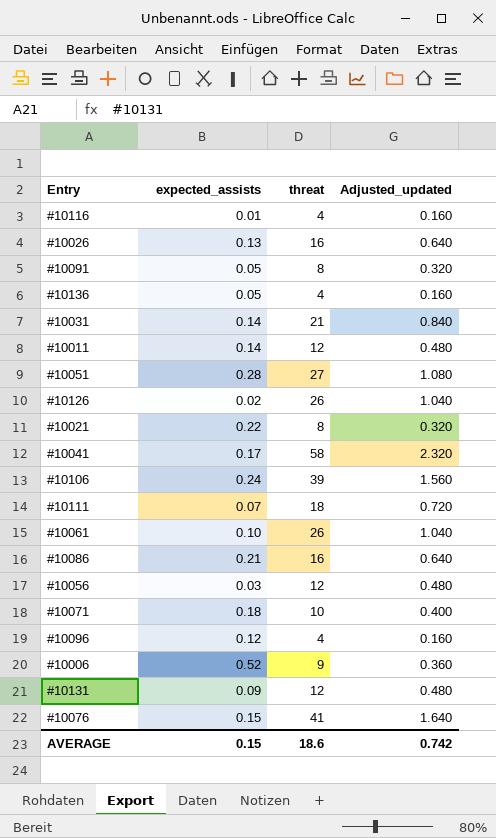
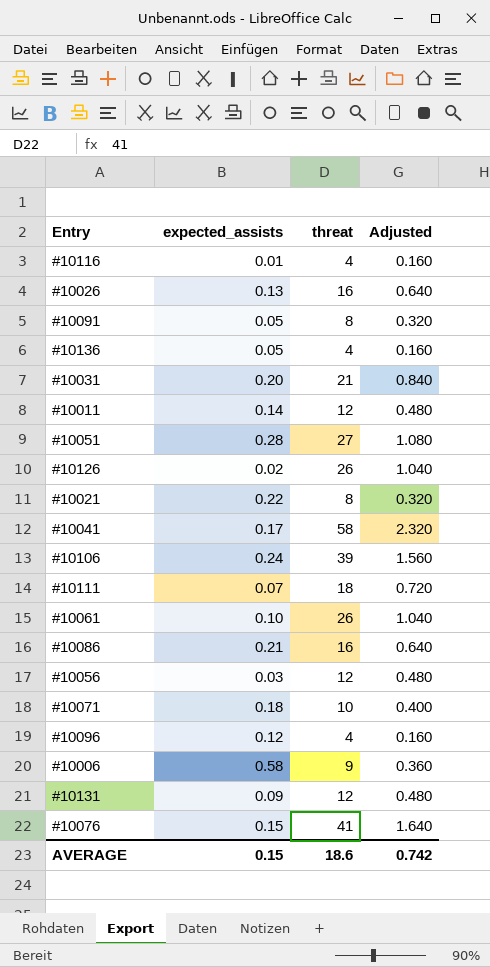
column name: Adjusted_updated -> Adjusted
#10031 | expected_assists: 0.14 -> 0.20
#10006 | expected_assists: 0.52 -> 0.58

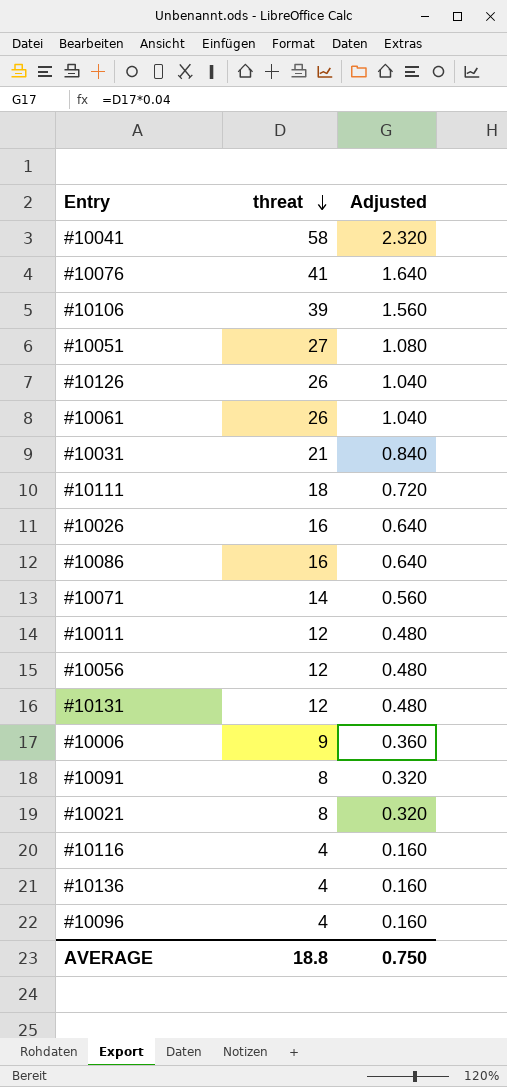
row order: none -> threat descending
column expected_assists | position: 2 -> none
#10071 | threat: 10 -> 14
#10071 | Adjusted: 0.400 -> 0.560
AVERAGE | threat: 18.6 -> 18.8
AVERAGE | Adjusted: 0.742 -> 0.750

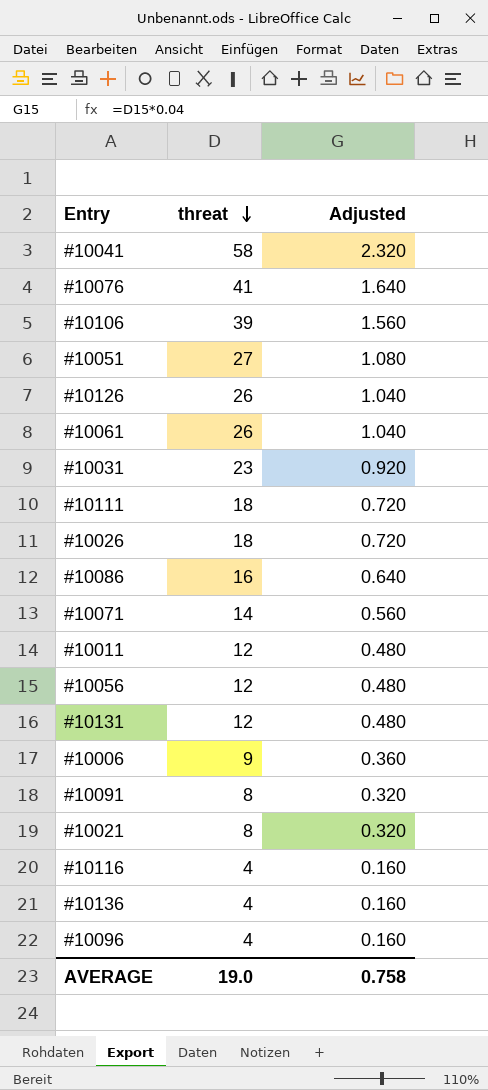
#10031 | threat: 21 -> 23
#10031 | Adjusted: 0.840 -> 0.920
#10026 | threat: 16 -> 18
#10026 | Adjusted: 0.640 -> 0.720
AVERAGE | threat: 18.8 -> 19.0
AVERAGE | Adjusted: 0.750 -> 0.758

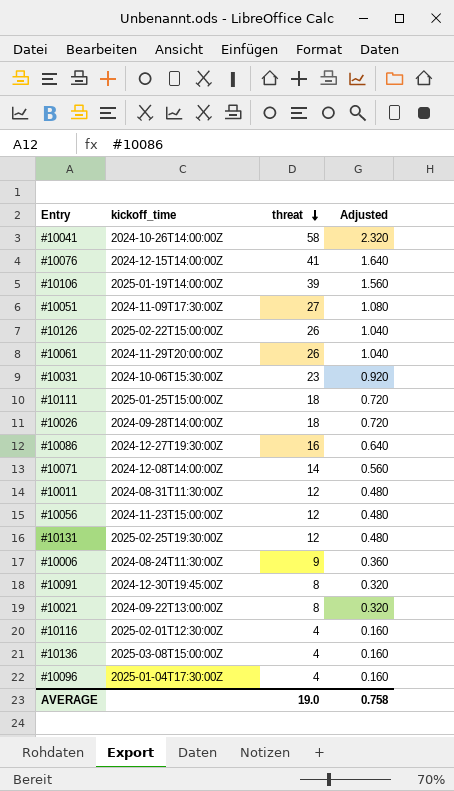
column kickoff_time | position: none -> 2

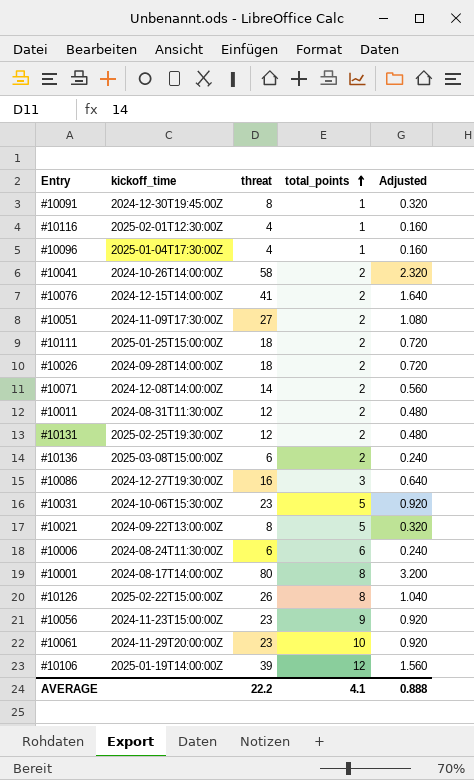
row order: threat descending -> total_points ascending
column total_points | position: none -> 4
#10136 | threat: 4 -> 6
#10136 | Adjusted: 0.160 -> 0.240
#10006 | threat: 9 -> 6
#10006 | Adjusted: 0.360 -> 0.240
row #10001: none -> 2024-08-17T14:00:00Z | 80 | 8 | 3.200
#10056 | threat: 12 -> 23
#10056 | Adjusted: 0.480 -> 0.920
#10061 | threat: 26 -> 23
#10061 | Adjusted: 1.040 -> 0.920
AVERAGE | threat: 19.0 -> 22.2
AVERAGE | Adjusted: 0.758 -> 0.888

